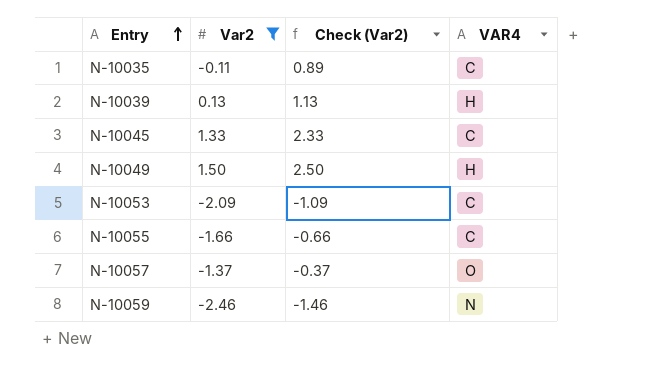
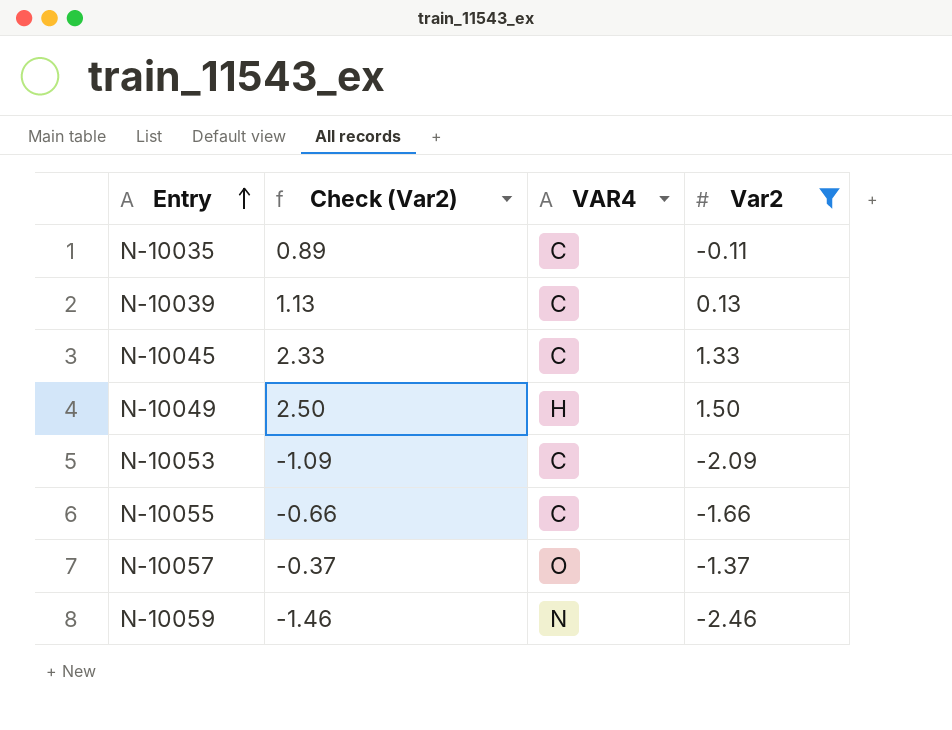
column Var2 | position: 2 -> 4
N-10039 | VAR4: H -> C

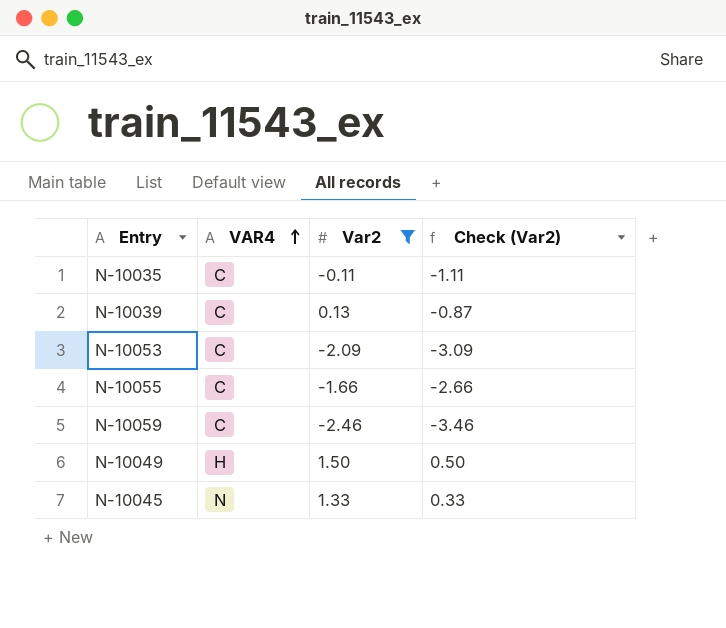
row order: Entry ascending -> VAR4 ascending
column Check (Var2) | formula: [Var2] + 1 -> [Var2] - 1
column Check (Var2) | position: 2 -> 4
row N-10057: -0.37 | O | -1.37 -> none
N-10059 | VAR4: N -> C
N-10045 | VAR4: C -> N

